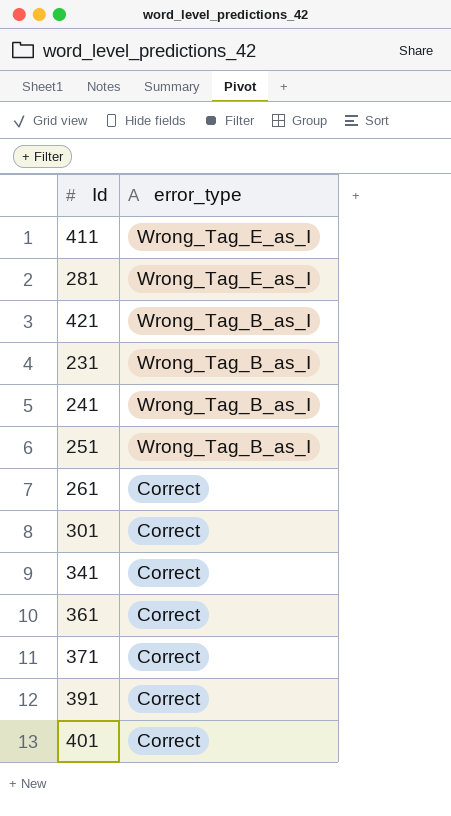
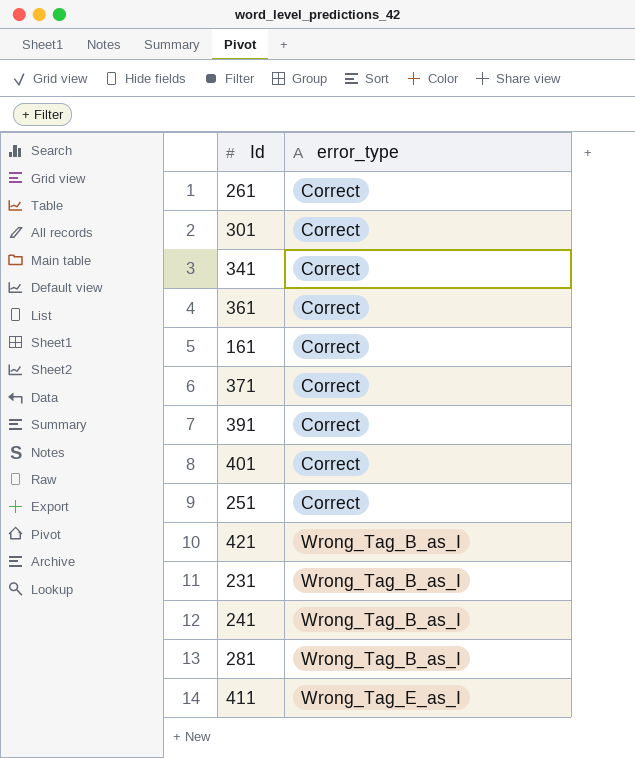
row order: error_type descending -> error_type ascending
row 161: none -> Correct
251 | error_type: Wrong_Tag_B_as_I -> Correct
281 | error_type: Wrong_Tag_E_as_I -> Wrong_Tag_B_as_I

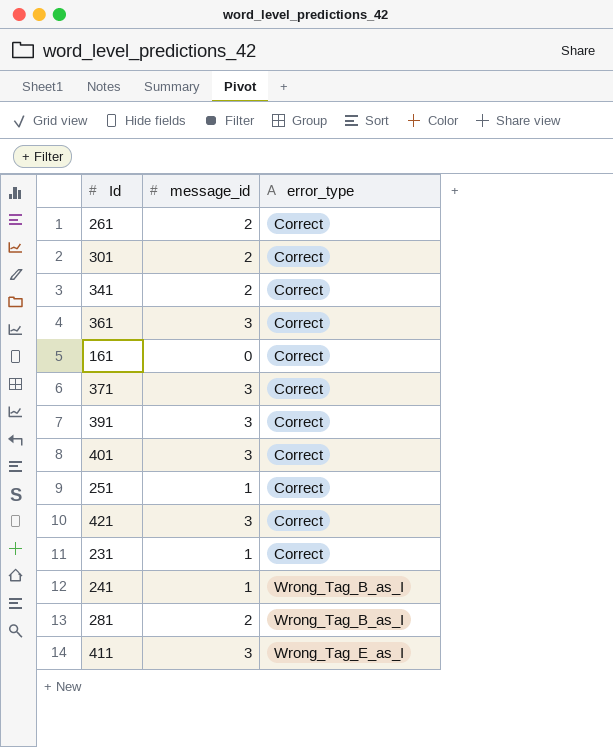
column message_id | position: none -> 2
421 | error_type: Wrong_Tag_B_as_I -> Correct
231 | error_type: Wrong_Tag_B_as_I -> Correct

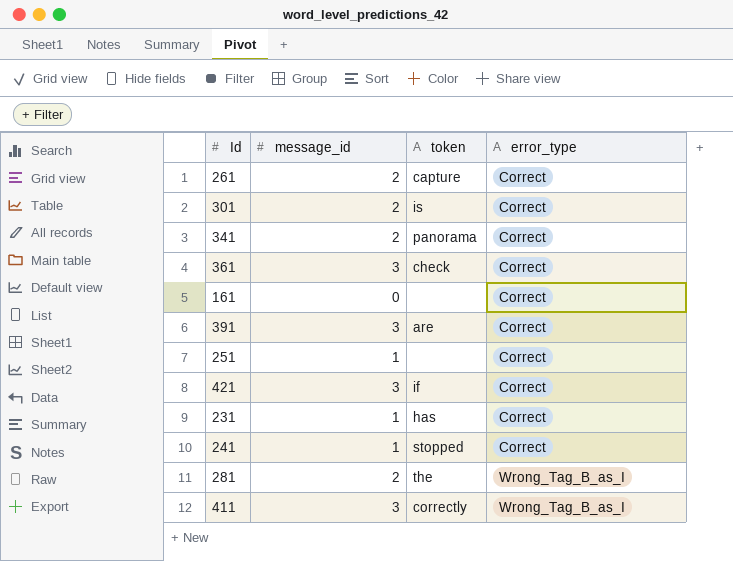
column token | position: none -> 3
row 371: 3 | Correct -> none
row 401: 3 | Correct -> none
241 | error_type: Wrong_Tag_B_as_I -> Correct
411 | error_type: Wrong_Tag_E_as_I -> Wrong_Tag_B_as_I

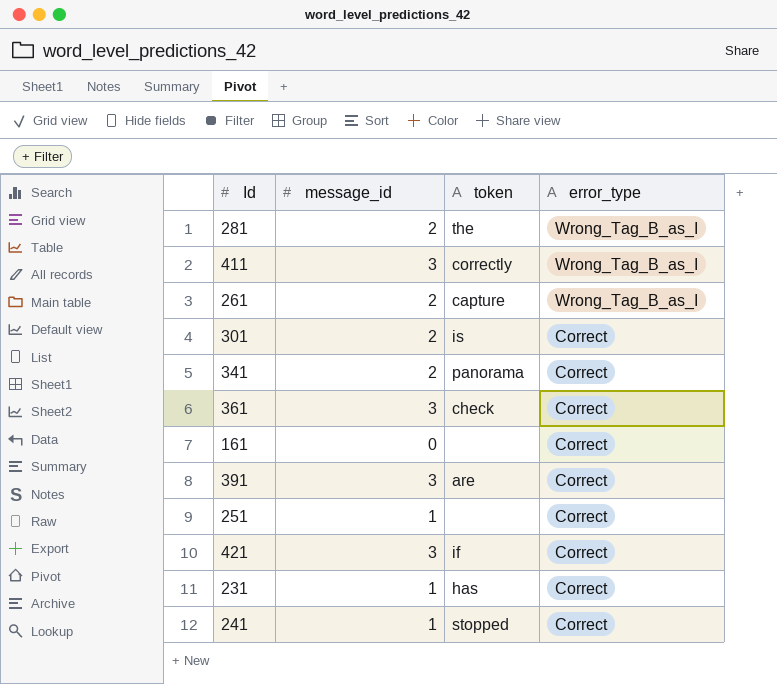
row order: error_type ascending -> error_type descending
261 | error_type: Correct -> Wrong_Tag_B_as_I

